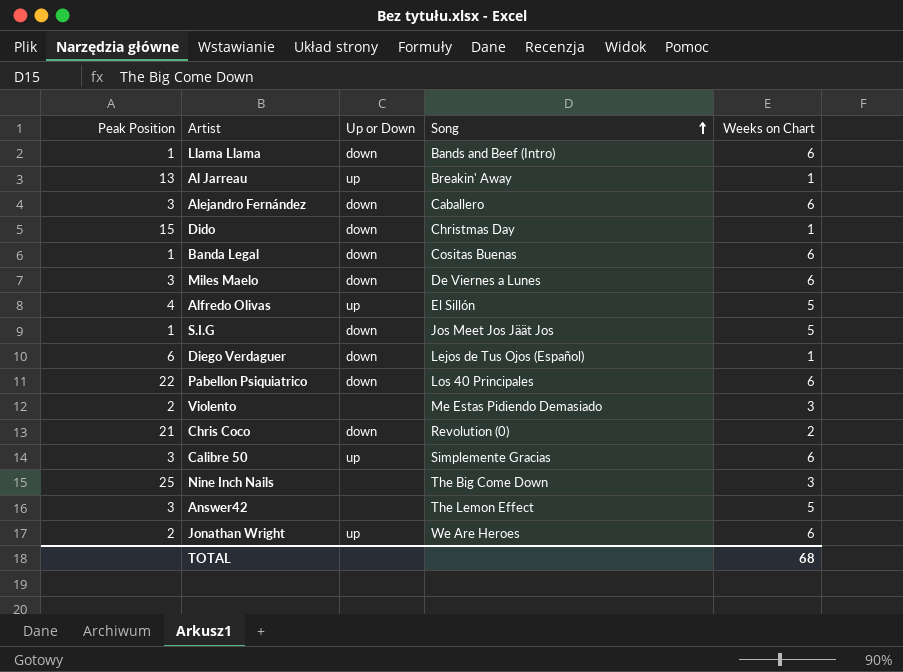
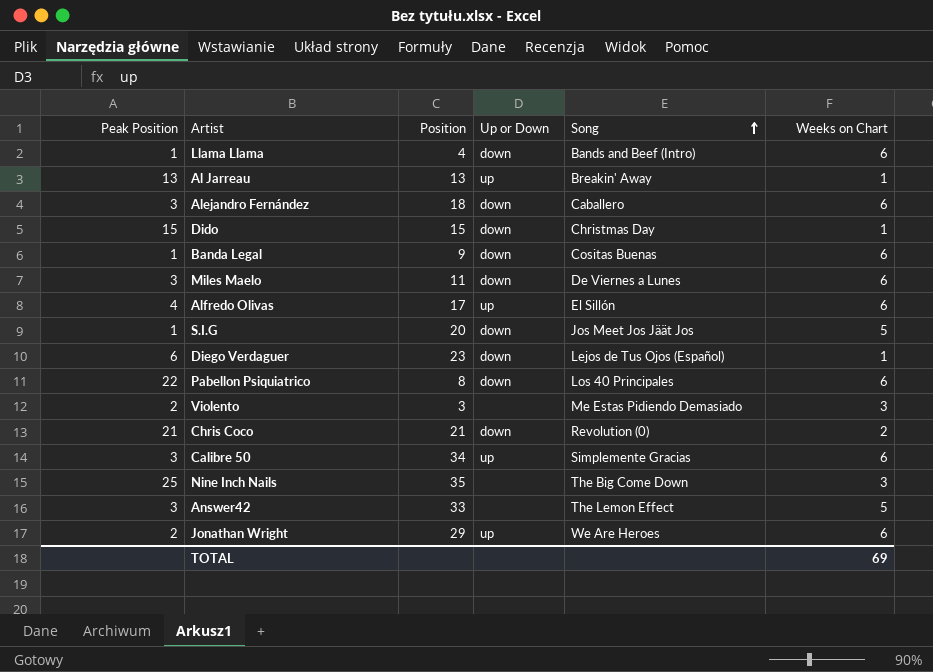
column Position | position: none -> 3
Alfredo Olivas | Weeks on Chart: 5 -> 6
TOTAL | Weeks on Chart: 68 -> 69

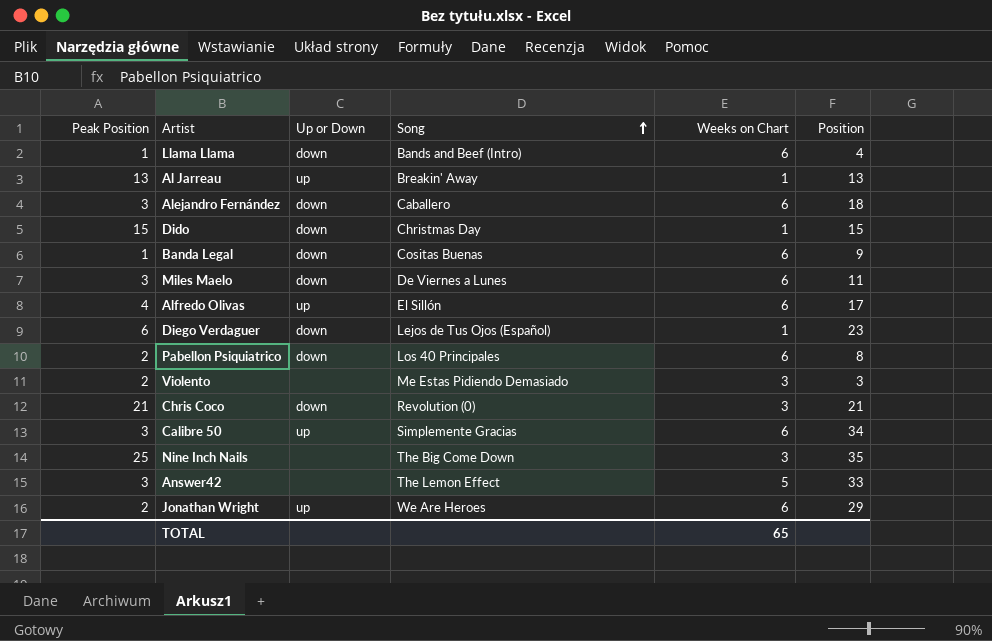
column Position | position: 3 -> 6
row S.I.G: 1 | 20 | down | Jos Meet Jos Jäät Jos | 5 -> none
Pabellon Psiquiatrico | Peak Position: 22 -> 2
Chris Coco | Weeks on Chart: 2 -> 3
TOTAL | Weeks on Chart: 69 -> 65

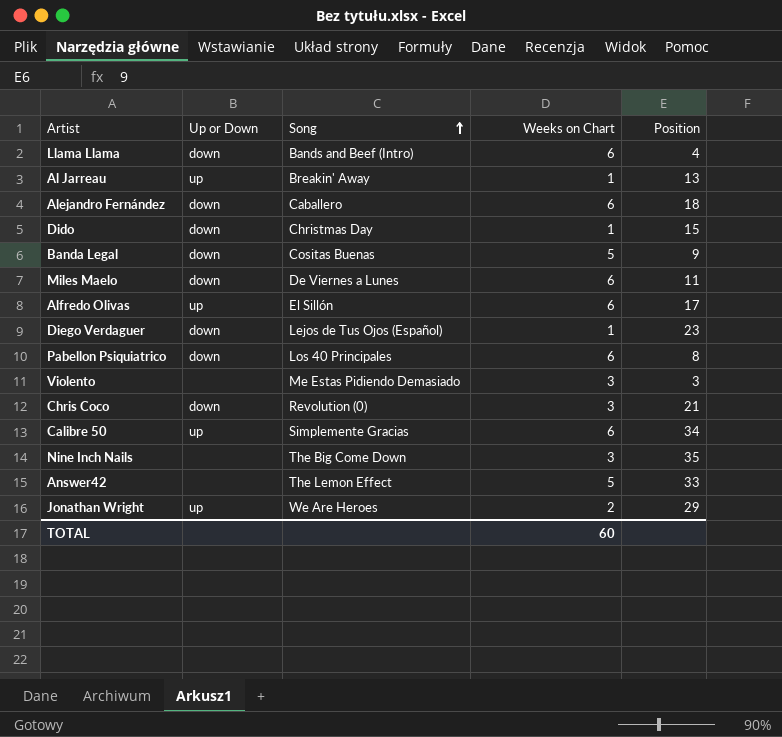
column Peak Position | position: 1 -> none
Banda Legal | Weeks on Chart: 6 -> 5
Jonathan Wright | Weeks on Chart: 6 -> 2
TOTAL | Weeks on Chart: 65 -> 60

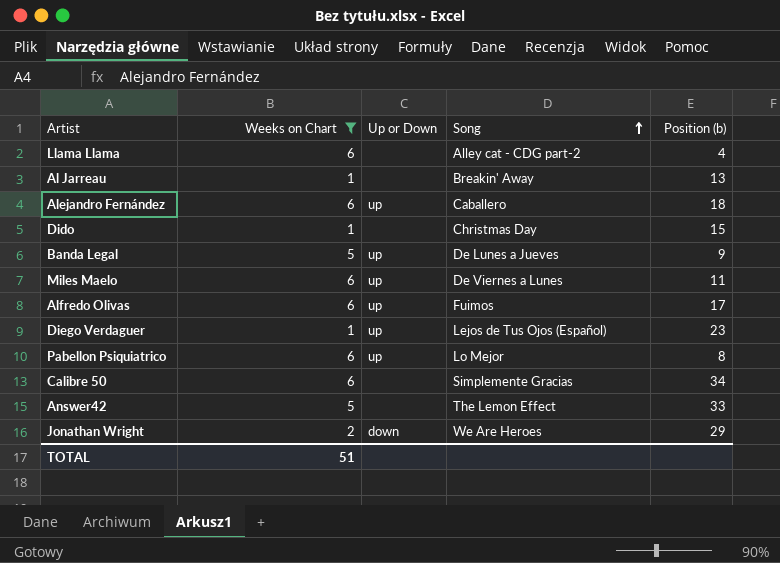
filter: none -> Weeks on Chart != 3
column Weeks on Chart | position: 4 -> 2
column name: Position -> Position (b)
Llama Llama | Up or Down: down -> none
Llama Llama | Song: Bands and Beef (Intro) -> Alley cat - CDG part-2
Al Jarreau | Up or Down: up -> none
Alejandro Fernández | Up or Down: down -> up
Dido | Up or Down: down -> none
Banda Legal | Up or Down: down -> up
Banda Legal | Song: Cositas Buenas -> De Lunes a Jueves
Miles Maelo | Up or Down: down -> up
Alfredo Olivas | Song: El Sillón -> Fuimos
Diego Verdaguer | Up or Down: down -> up
Pabellon Psiquiatrico | Up or Down: down -> up
Pabellon Psiquiatrico | Song: Los 40 Principales -> Lo Mejor
Calibre 50 | Up or Down: up -> none
Jonathan Wright | Up or Down: up -> down
TOTAL | Weeks on Chart: 60 -> 51

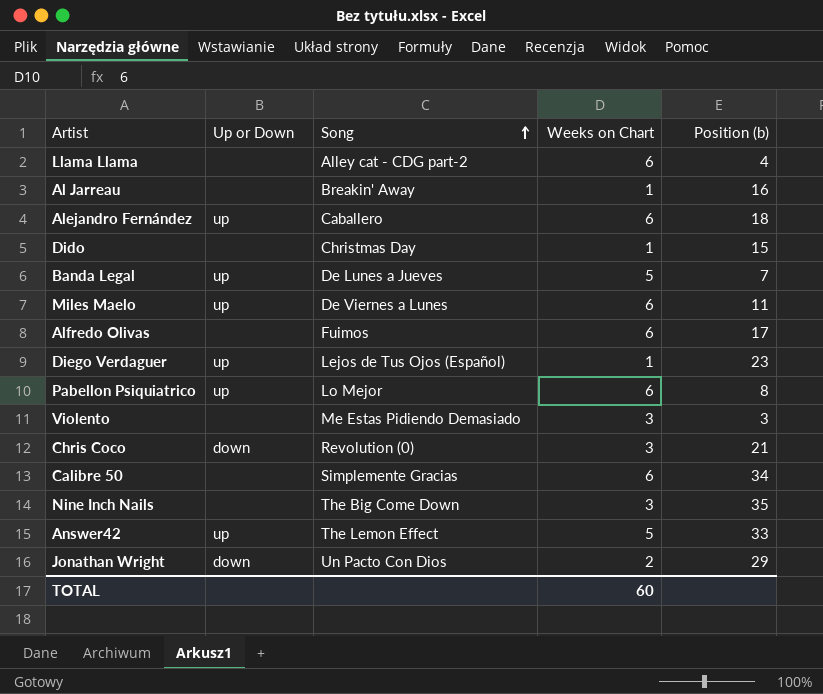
filter: Weeks on Chart != 3 -> none
column Weeks on Chart | position: 2 -> 4
Al Jarreau | Position (b): 13 -> 16
Banda Legal | Position (b): 9 -> 7
Alfredo Olivas | Up or Down: up -> none
Answer42 | Up or Down: none -> up
Jonathan Wright | Song: We Are Heroes -> Un Pacto Con Dios
TOTAL | Weeks on Chart: 51 -> 60

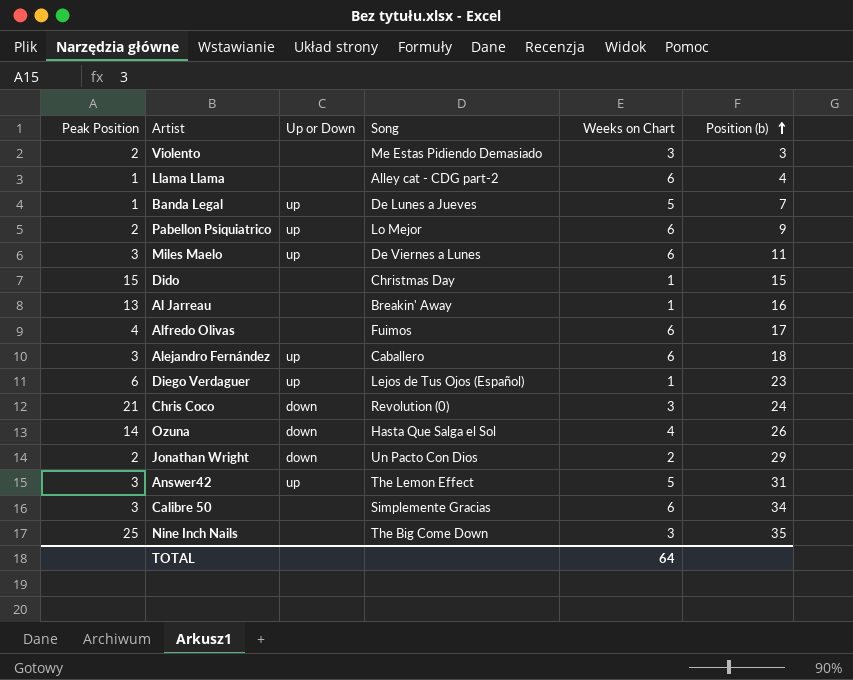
row order: Song ascending -> Position (b) ascending
column Peak Position | position: none -> 1
Pabellon Psiquiatrico | Position (b): 8 -> 9
Chris Coco | Position (b): 21 -> 24
row Ozuna: none -> 14 | down | Hasta Que Salga el Sol | 4 | 26
Answer42 | Position (b): 33 -> 31
TOTAL | Weeks on Chart: 60 -> 64

